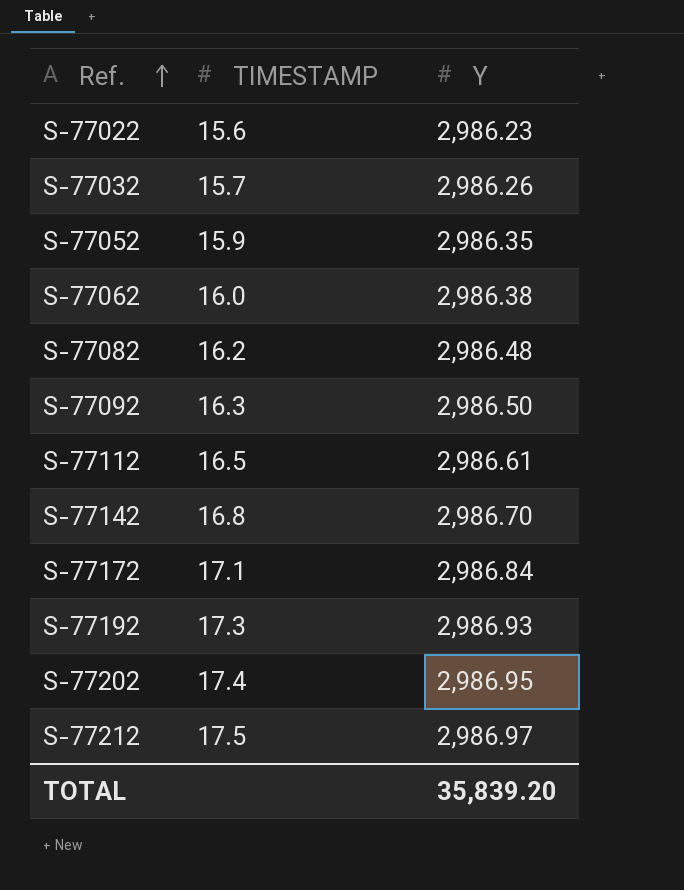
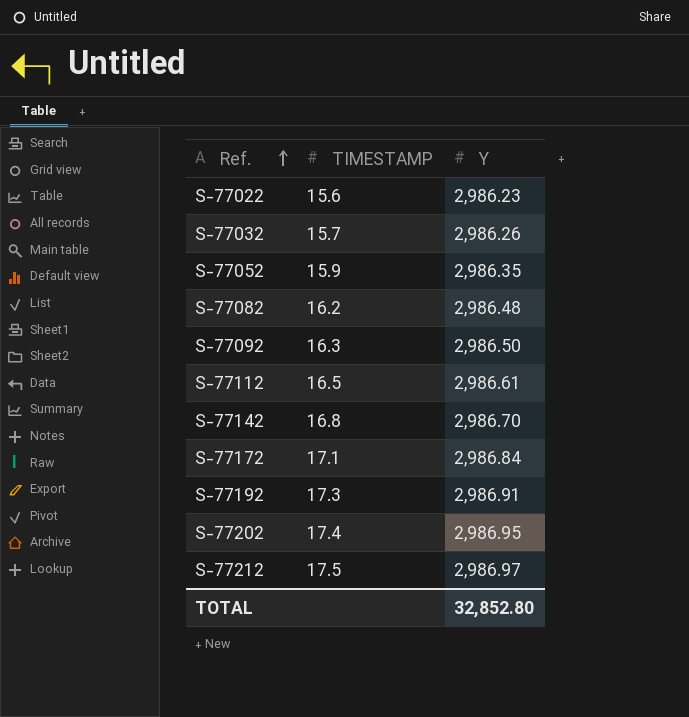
row S-77062: 16.0 | 2,986.38 -> none
S-77192 | Y: 2,986.93 -> 2,986.91
TOTAL | Y: 35,839.20 -> 32,852.80

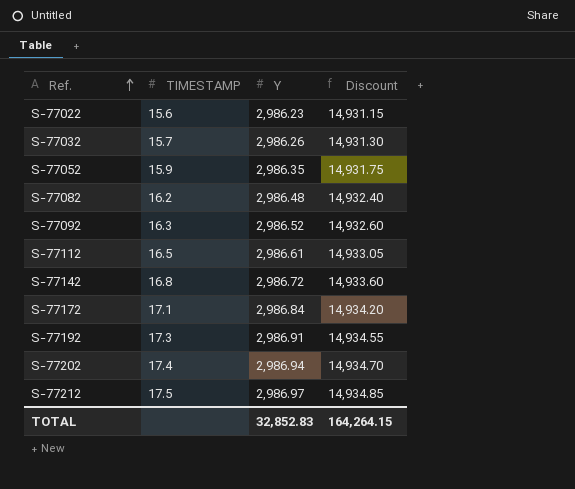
column Discount | formula: none -> [Y] * 5
S-77092 | Y: 2,986.50 -> 2,986.52
S-77142 | Y: 2,986.70 -> 2,986.72
S-77202 | Y: 2,986.95 -> 2,986.94
TOTAL | Y: 32,852.80 -> 32,852.83

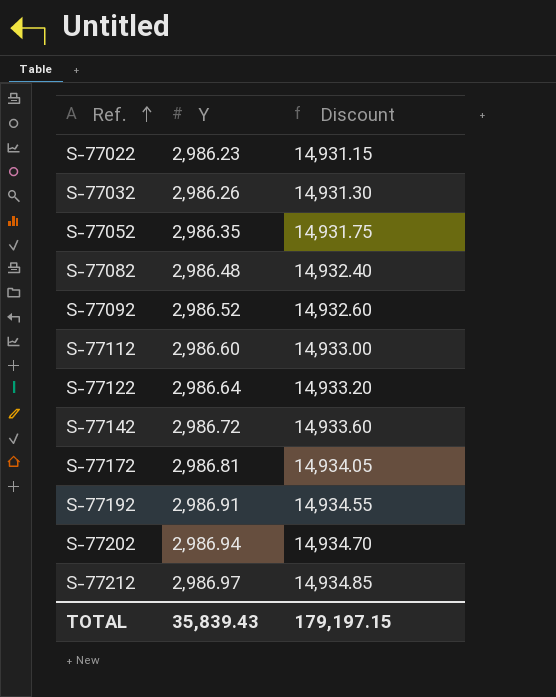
column TIMESTAMP | position: 2 -> none
S-77112 | Y: 2,986.61 -> 2,986.60
S-77112 | Discount: 14,933.05 -> 14,933.00
row S-77122: none -> 2,986.64 | 14,933.20
S-77172 | Y: 2,986.84 -> 2,986.81
S-77172 | Discount: 14,934.20 -> 14,934.05
TOTAL | Y: 32,852.83 -> 35,839.43
TOTAL | Discount: 164,264.15 -> 179,197.15

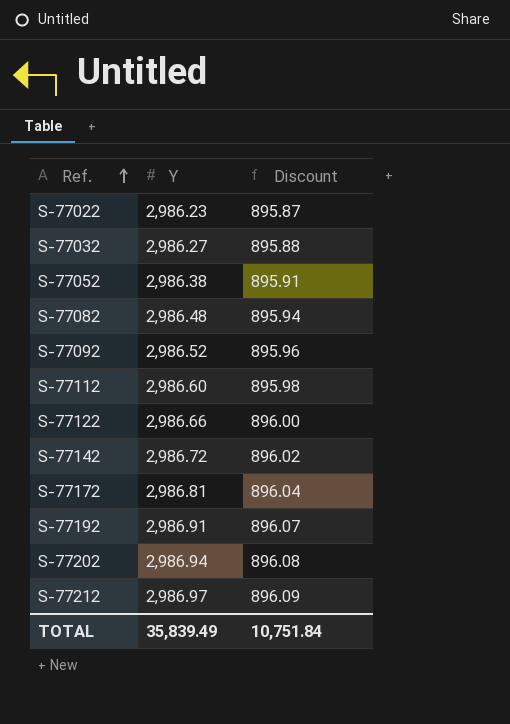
column Discount | formula: [Y] * 5 -> [Y] * 0.3
S-77032 | Y: 2,986.26 -> 2,986.27
S-77052 | Y: 2,986.35 -> 2,986.38
S-77122 | Y: 2,986.64 -> 2,986.66
TOTAL | Y: 35,839.43 -> 35,839.49
TOTAL | Discount: 179,197.15 -> 10,751.84

